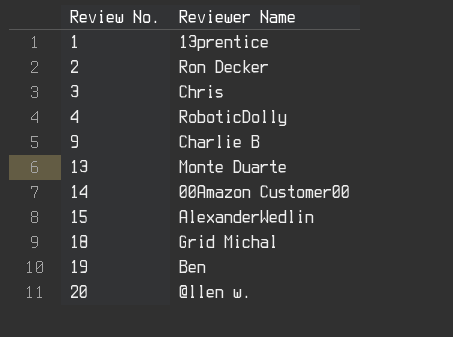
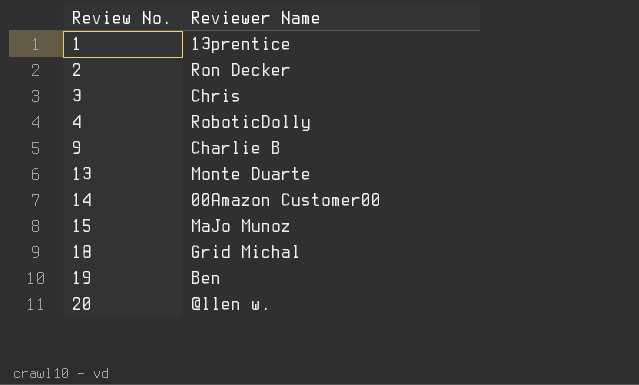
15 | Reviewer Name: AlexanderWedlin -> MaJo Munoz

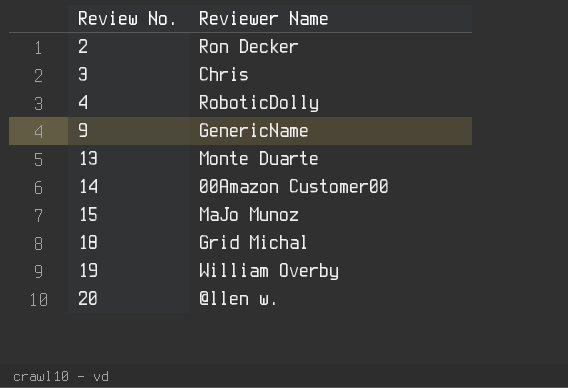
row 1: 13prentice -> none
9 | Reviewer Name: Charlie B -> GenericName
19 | Reviewer Name: Ben -> William Overby

